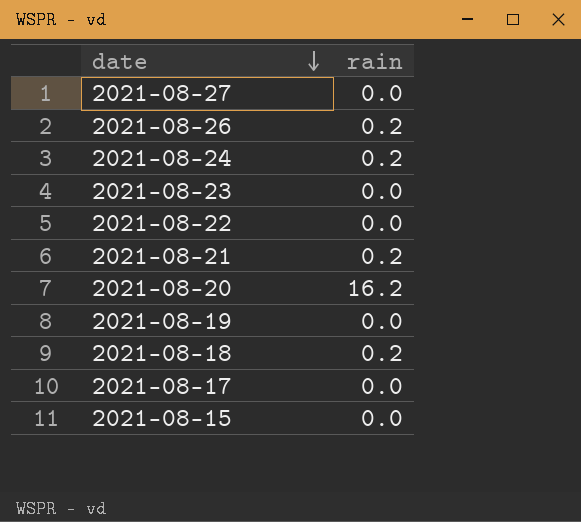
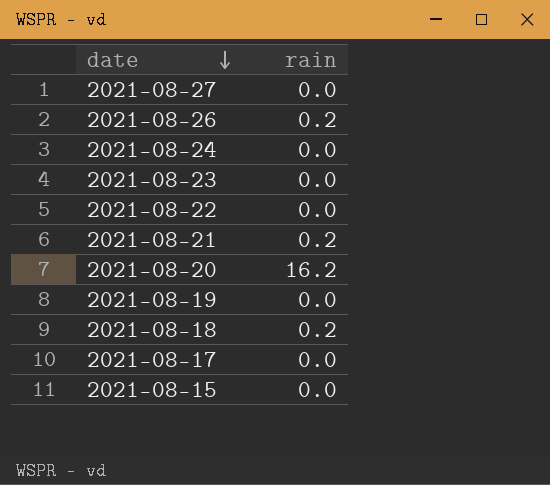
2021-08-24 | rain: 0.2 -> 0.0

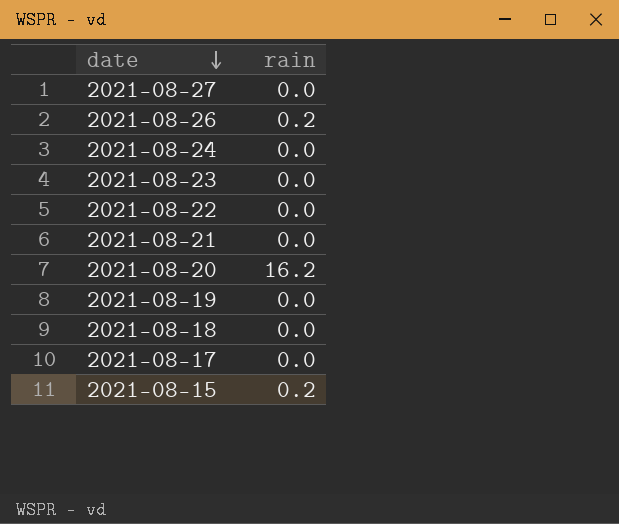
2021-08-21 | rain: 0.2 -> 0.0
2021-08-18 | rain: 0.2 -> 0.0
2021-08-15 | rain: 0.0 -> 0.2

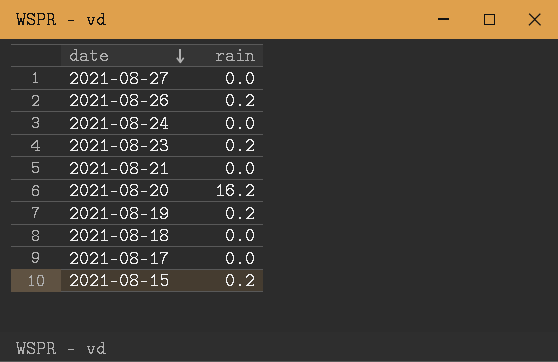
row 2021-08-22: 0.0 -> none
2021-08-23 | rain: 0.0 -> 0.2
2021-08-19 | rain: 0.0 -> 0.2

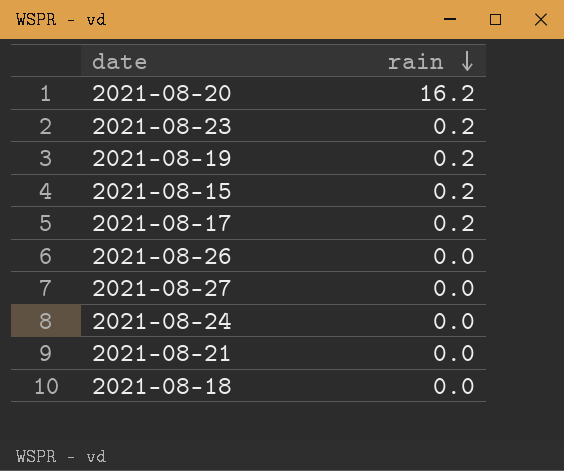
row order: date descending -> rain descending
2021-08-17 | rain: 0.0 -> 0.2
2021-08-26 | rain: 0.2 -> 0.0

